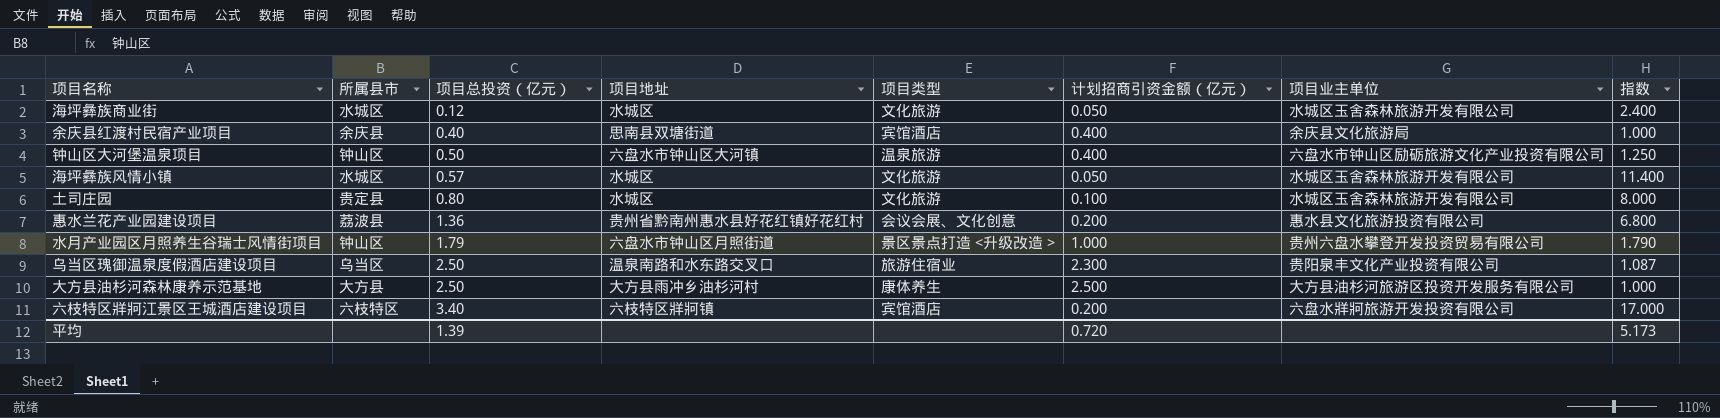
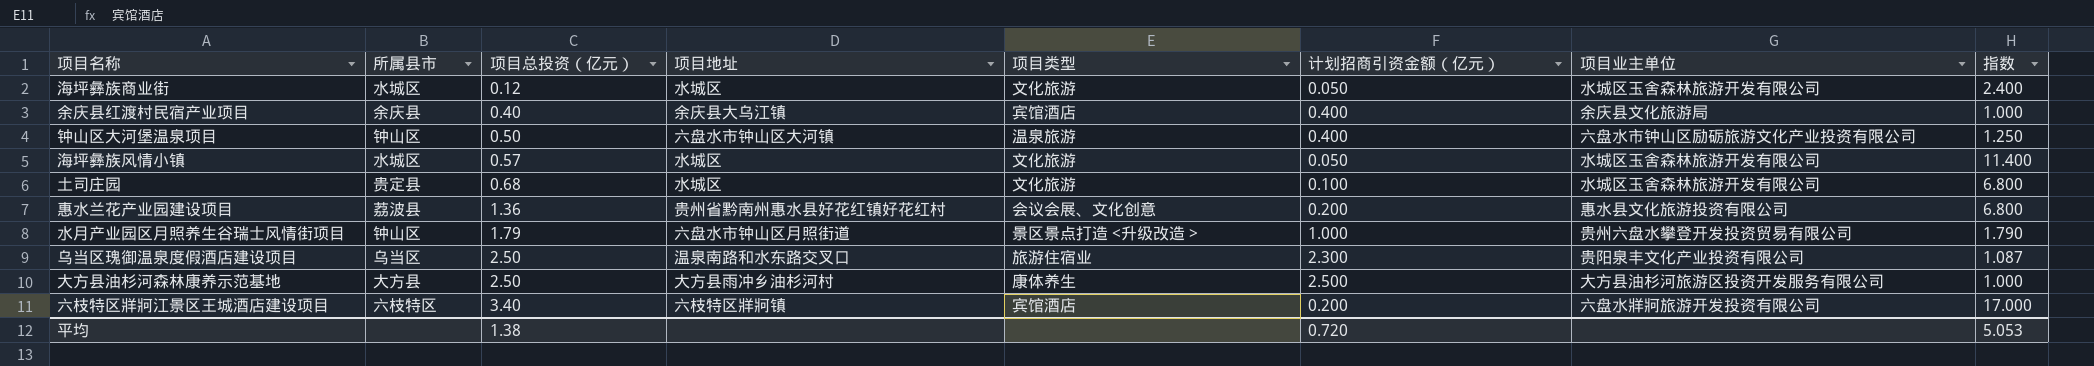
余庆县红渡村民宿产业项目 | 项目地址: 思南县双塘街道 -> 余庆县大乌江镇
土司庄园 | 项目总投资（亿元）: 0.80 -> 0.68
土司庄园 | 指数: 8.000 -> 6.800
平均 | 项目总投资（亿元）: 1.39 -> 1.38
平均 | 指数: 5.173 -> 5.053

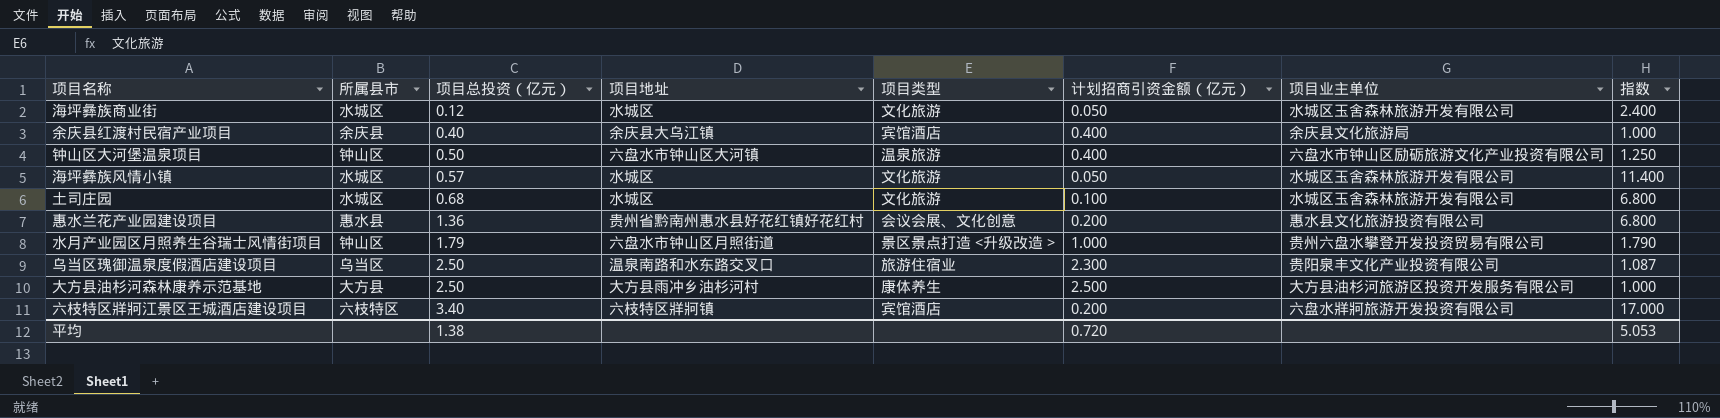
土司庄园 | 所属县市: 贵定县 -> 水城区
惠水兰花产业园建设项目 | 所属县市: 荔波县 -> 惠水县

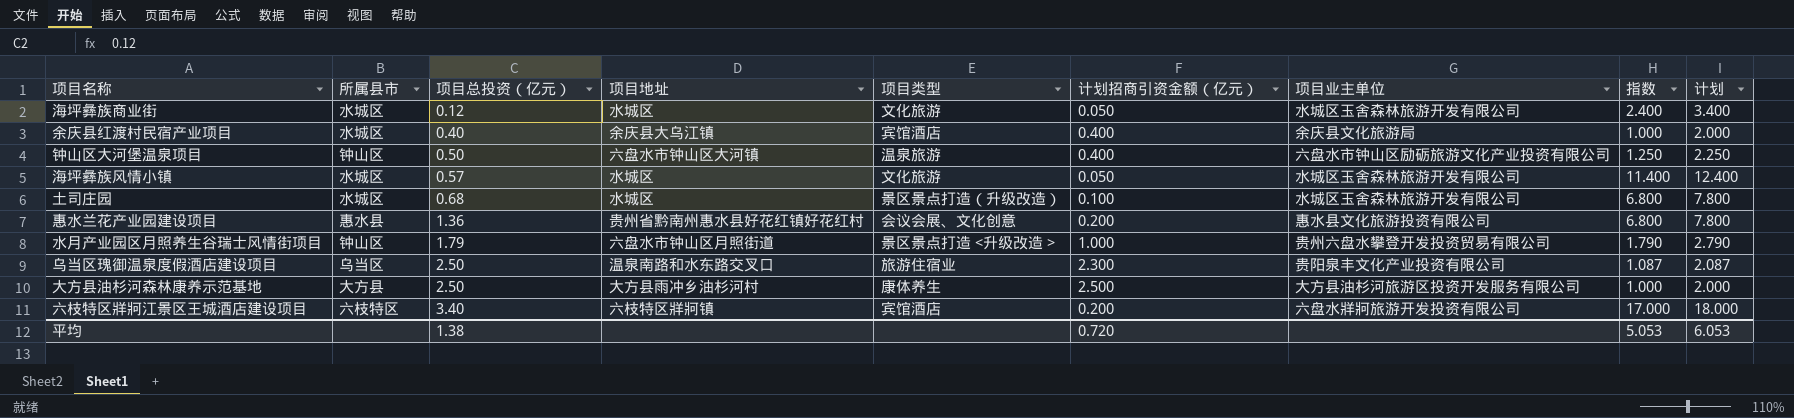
column 计划 | formula: none -> [指数] + 1
余庆县红渡村民宿产业项目 | 所属县市: 余庆县 -> 水城区
土司庄园 | 项目类型: 文化旅游 -> 景区景点打造（升级改造）

